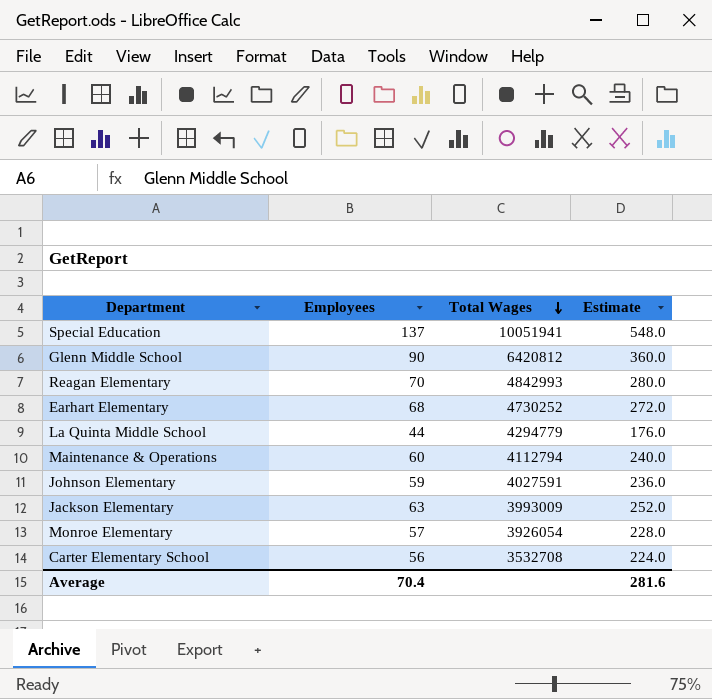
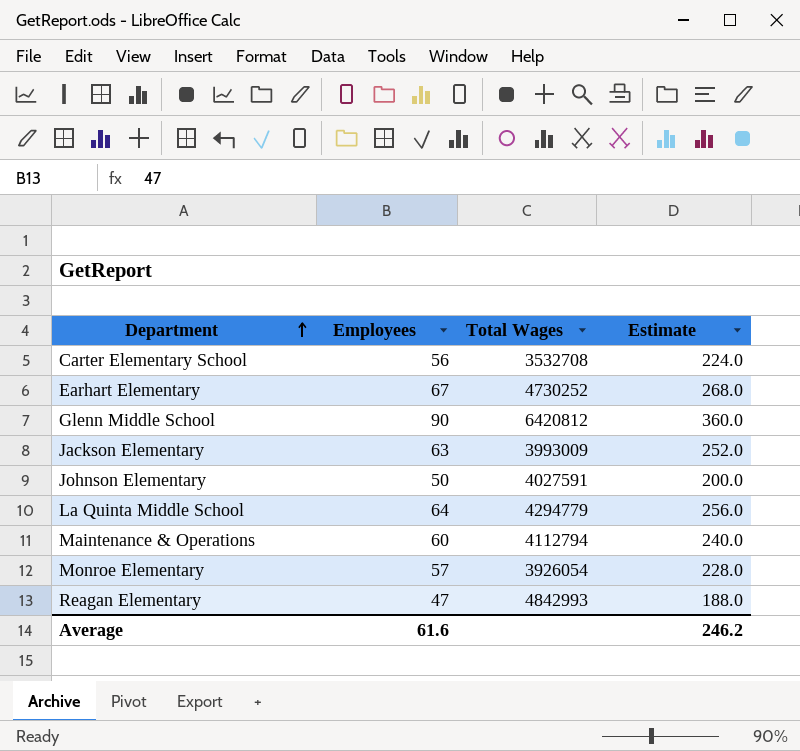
row order: Total Wages descending -> Department ascending
row Special Education: 137 | 10051941 | 548.0 -> none
Earhart Elementary | Employees: 68 -> 67
Earhart Elementary | Estimate: 272.0 -> 268.0
Johnson Elementary | Employees: 59 -> 50
Johnson Elementary | Estimate: 236.0 -> 200.0
La Quinta Middle School | Employees: 44 -> 64
La Quinta Middle School | Estimate: 176.0 -> 256.0
Reagan Elementary | Employees: 70 -> 47
Reagan Elementary | Estimate: 280.0 -> 188.0
Average | Employees: 70.4 -> 61.6
Average | Estimate: 281.6 -> 246.2

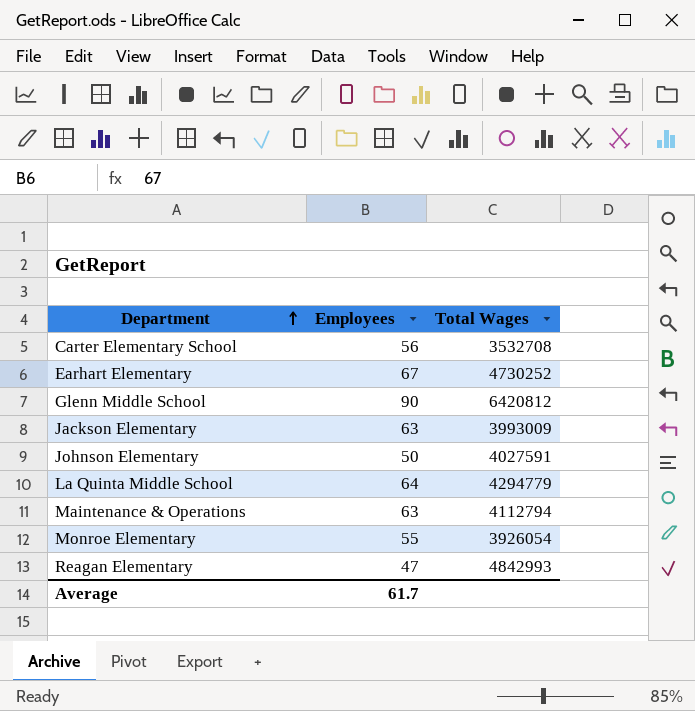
column Estimate | formula: [Employees] * 4 -> none
Maintenance & Operations | Employees: 60 -> 63
Monroe Elementary | Employees: 57 -> 55
Average | Employees: 61.6 -> 61.7

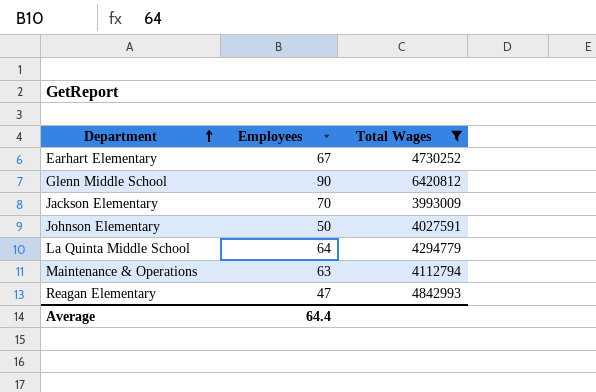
filter: none -> Total Wages >= 3993009
Jackson Elementary | Employees: 63 -> 70
Average | Employees: 61.7 -> 64.4

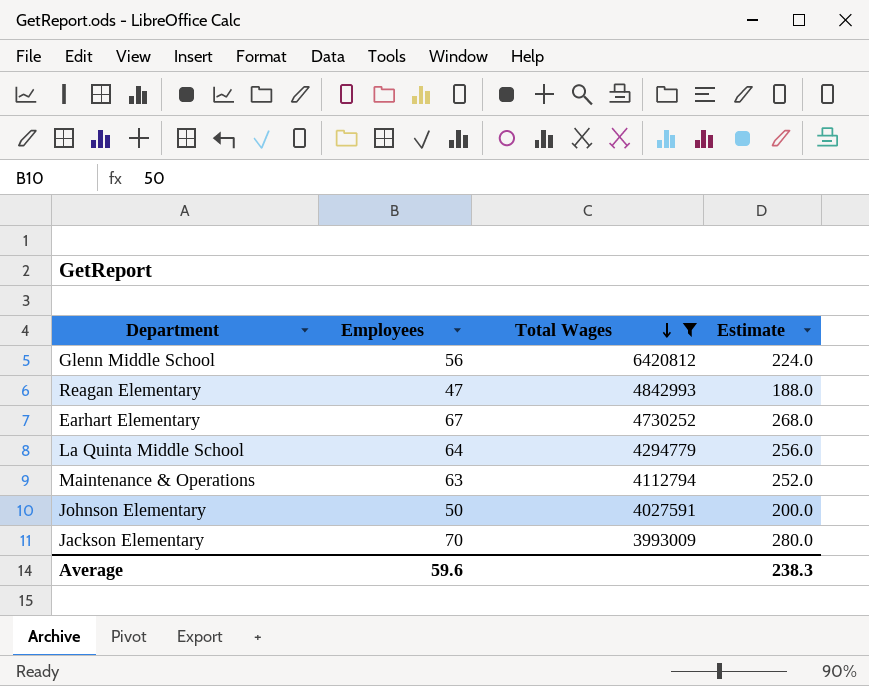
row order: Department ascending -> Total Wages descending
column Estimate | formula: none -> [Employees] * 4
Glenn Middle School | Employees: 90 -> 56
Average | Employees: 64.4 -> 59.6

